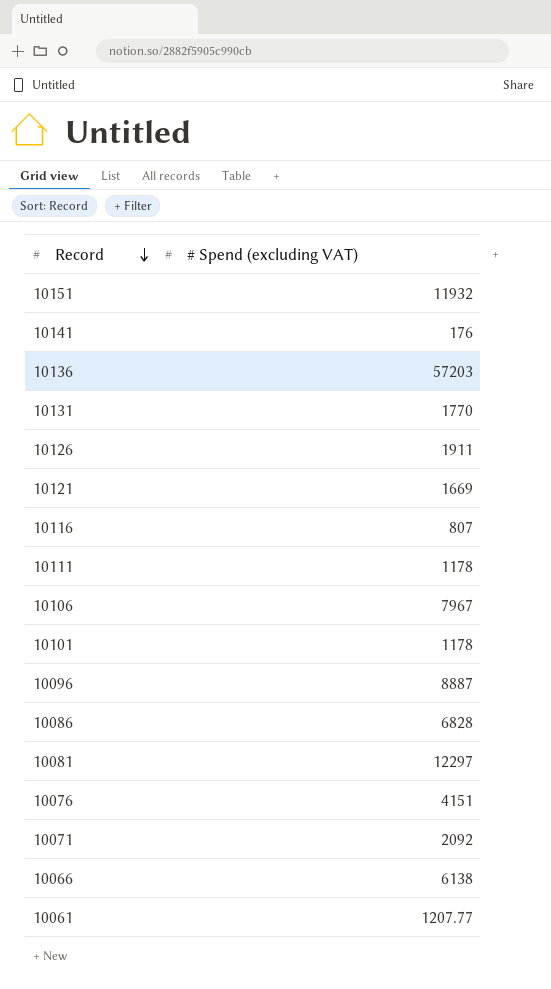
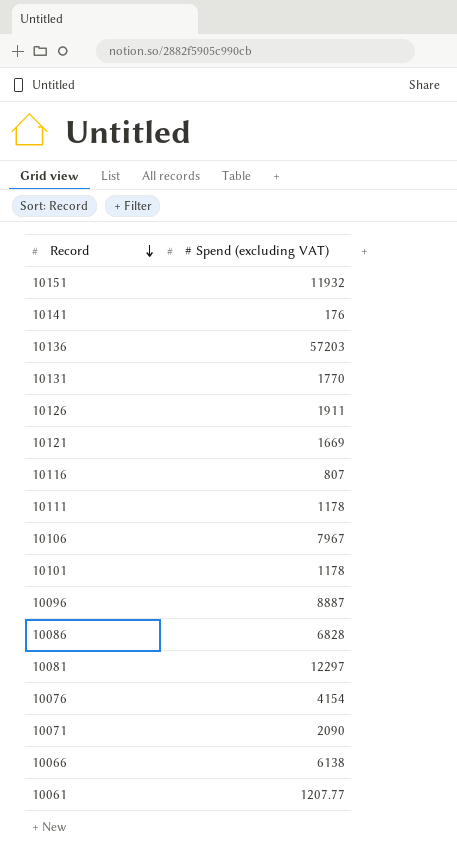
10076 | # Spend (excluding VAT): 4151 -> 4154
10071 | # Spend (excluding VAT): 2092 -> 2090

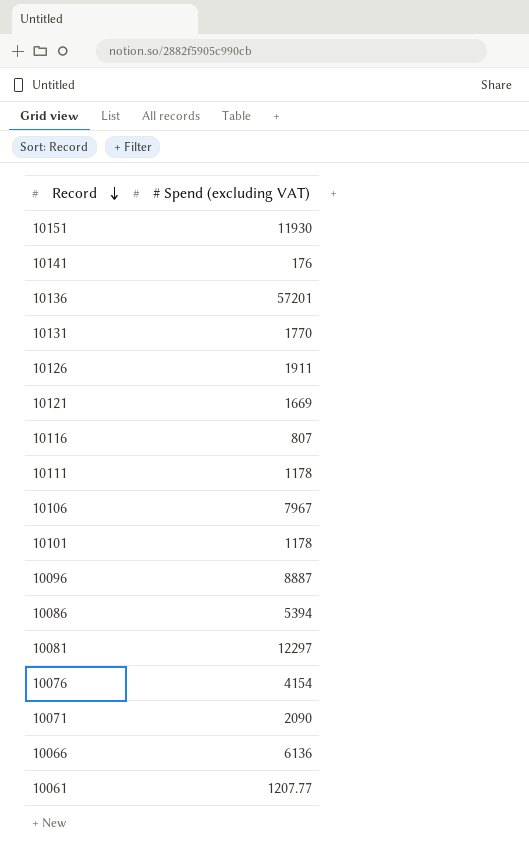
10151 | # Spend (excluding VAT): 11932 -> 11930
10136 | # Spend (excluding VAT): 57203 -> 57201
10086 | # Spend (excluding VAT): 6828 -> 5394
10066 | # Spend (excluding VAT): 6138 -> 6136

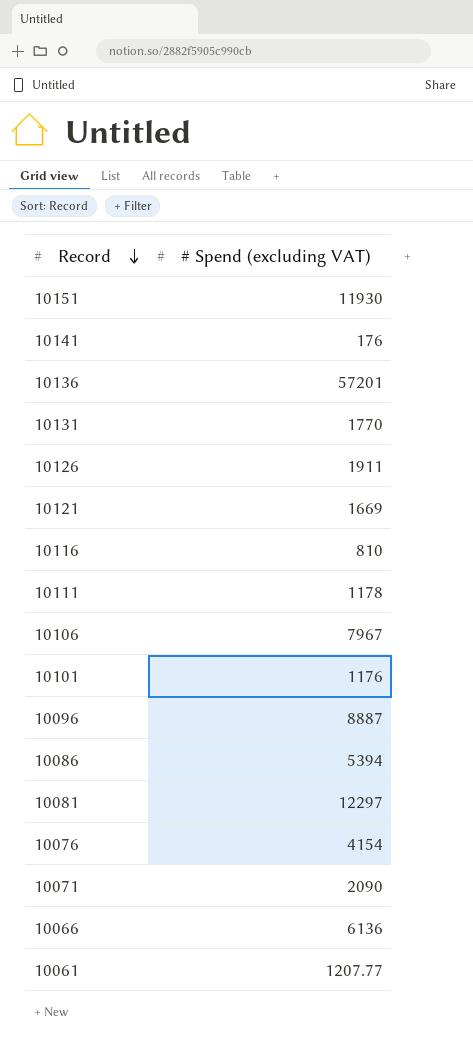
10116 | # Spend (excluding VAT): 807 -> 810
10101 | # Spend (excluding VAT): 1178 -> 1176

